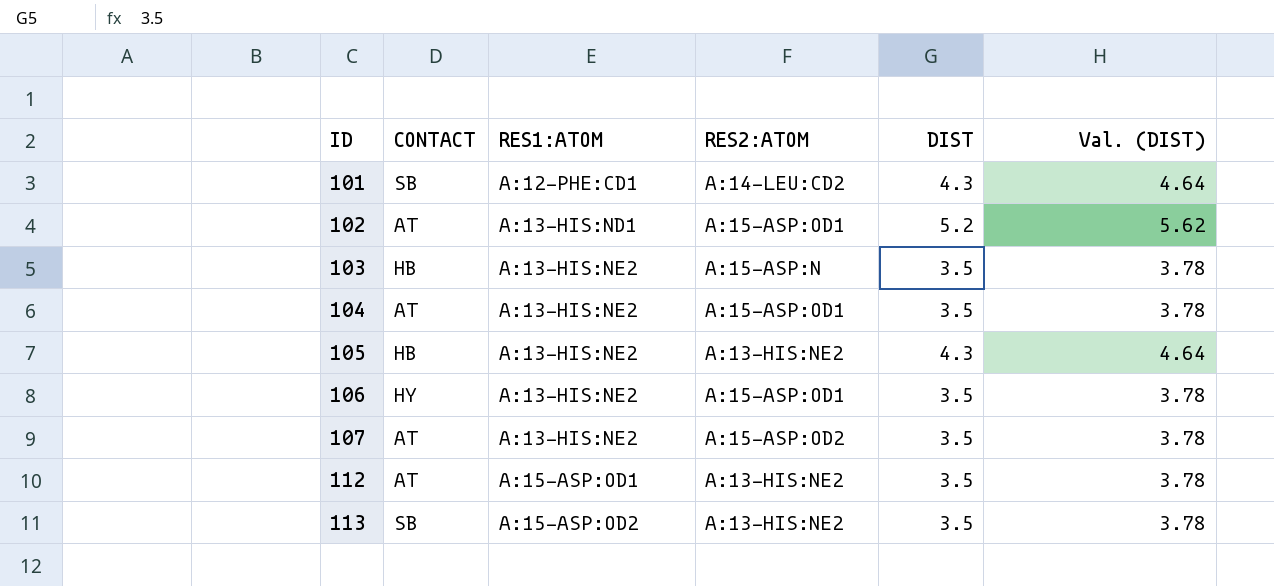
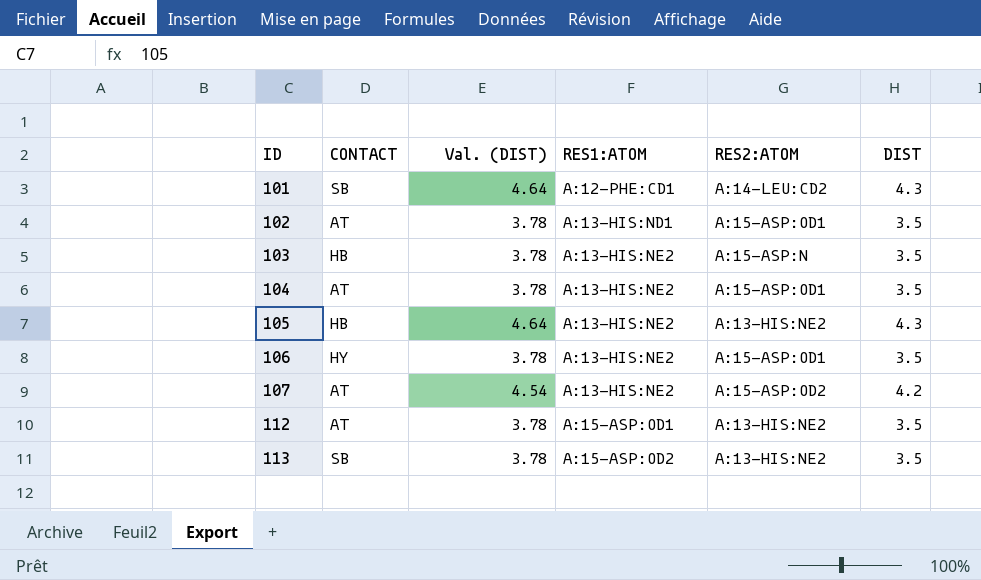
column Val. (DIST) | position: 6 -> 3
102 | Val. (DIST): 5.62 -> 3.78
102 | DIST: 5.2 -> 3.5
107 | Val. (DIST): 3.78 -> 4.54
107 | DIST: 3.5 -> 4.2

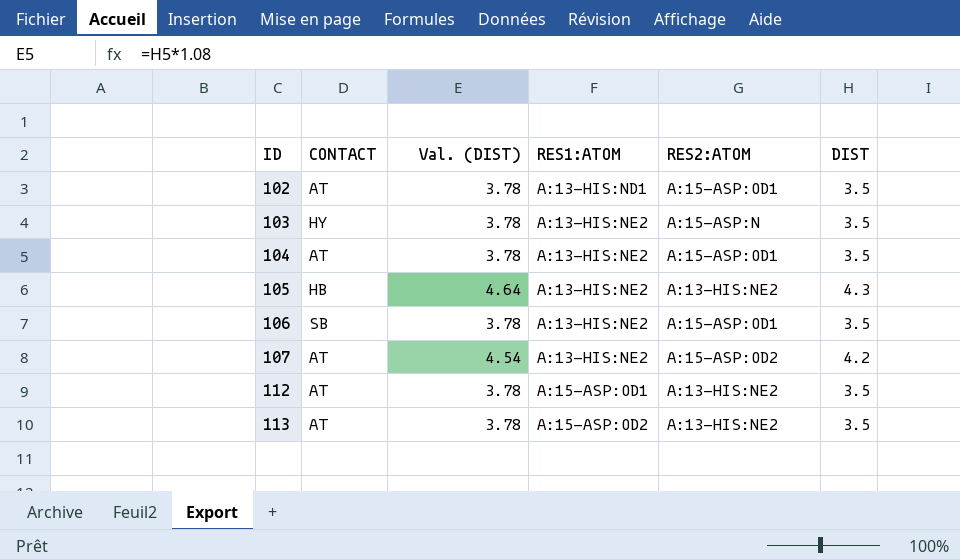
row 101: SB | 4.64 | A:12-PHE:CD1 | A:14-LEU:CD2 | 4.3 -> none
103 | CONTACT: HB -> HY
106 | CONTACT: HY -> SB
113 | CONTACT: SB -> AT

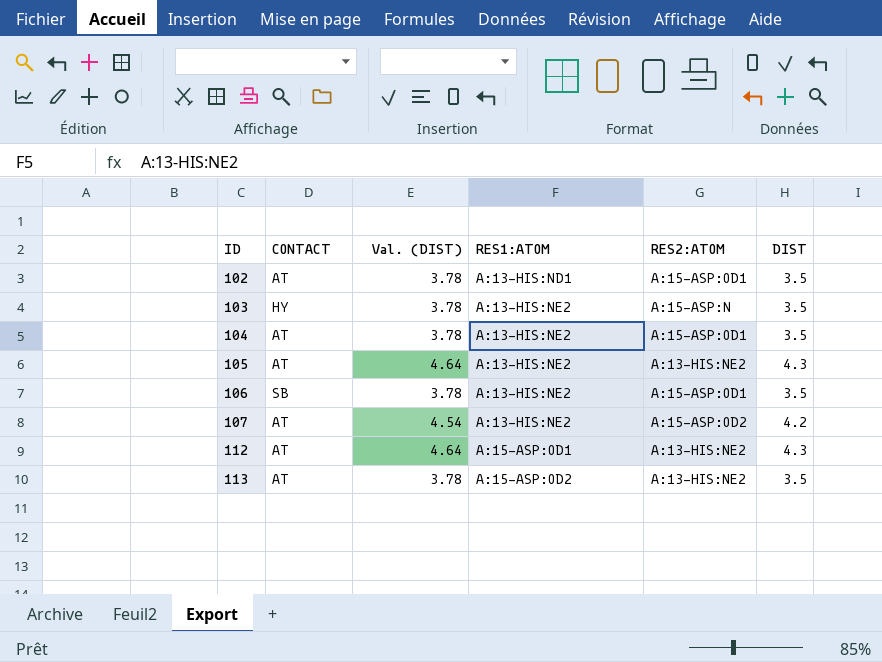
105 | CONTACT: HB -> AT
112 | Val. (DIST): 3.78 -> 4.64
112 | DIST: 3.5 -> 4.3

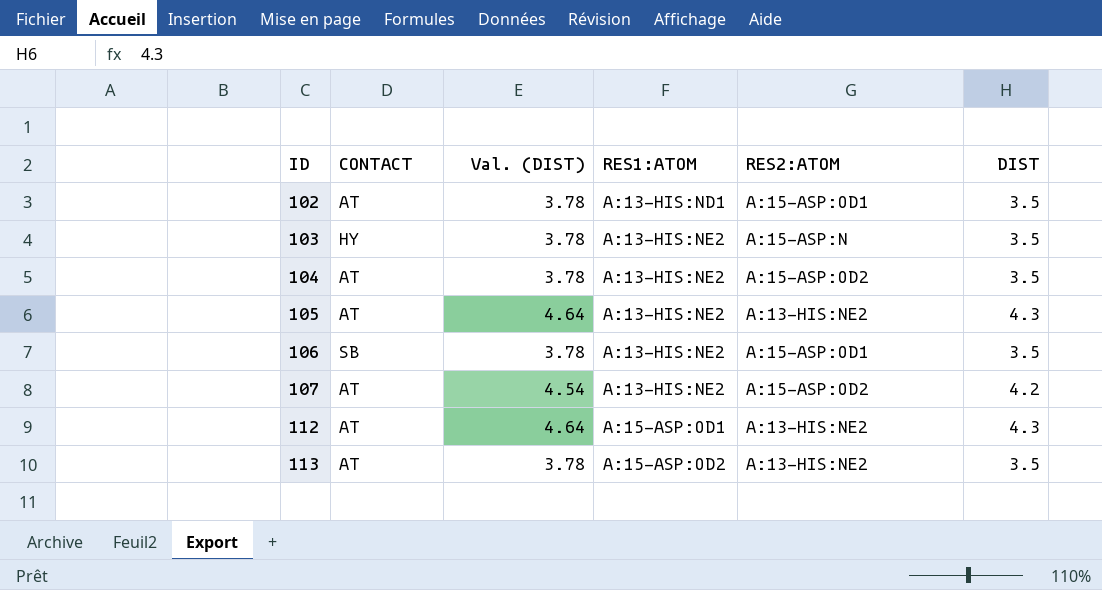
104 | RES2:ATOM: A:15-ASP:OD1 -> A:15-ASP:OD2

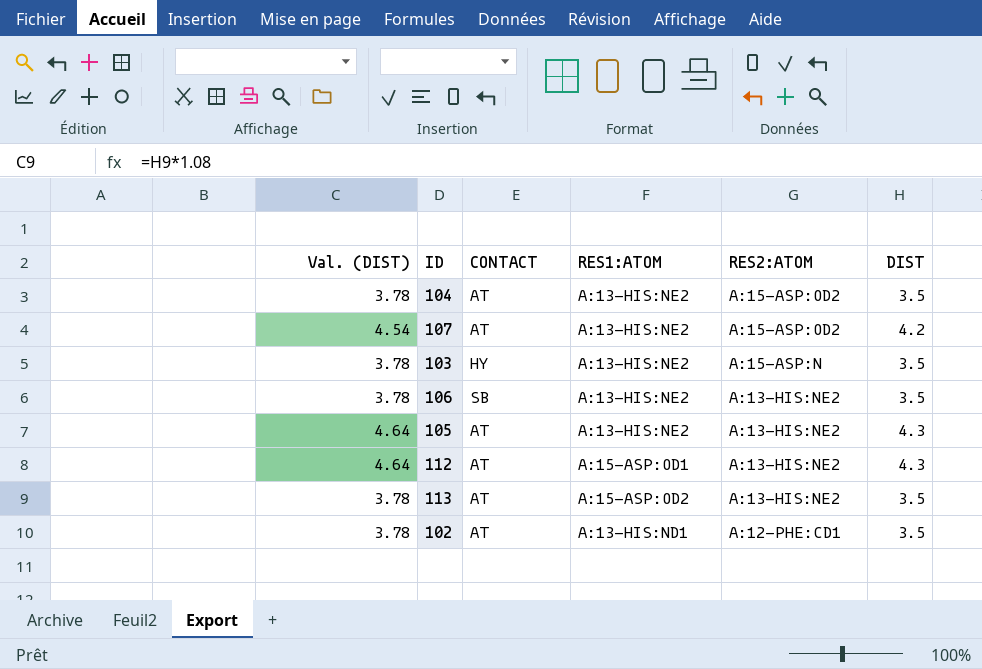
row order: ID ascending -> RES2:ATOM descending
column Val. (DIST) | position: 3 -> 1
106 | RES2:ATOM: A:15-ASP:OD1 -> A:13-HIS:NE2
102 | RES2:ATOM: A:15-ASP:OD1 -> A:12-PHE:CD1

